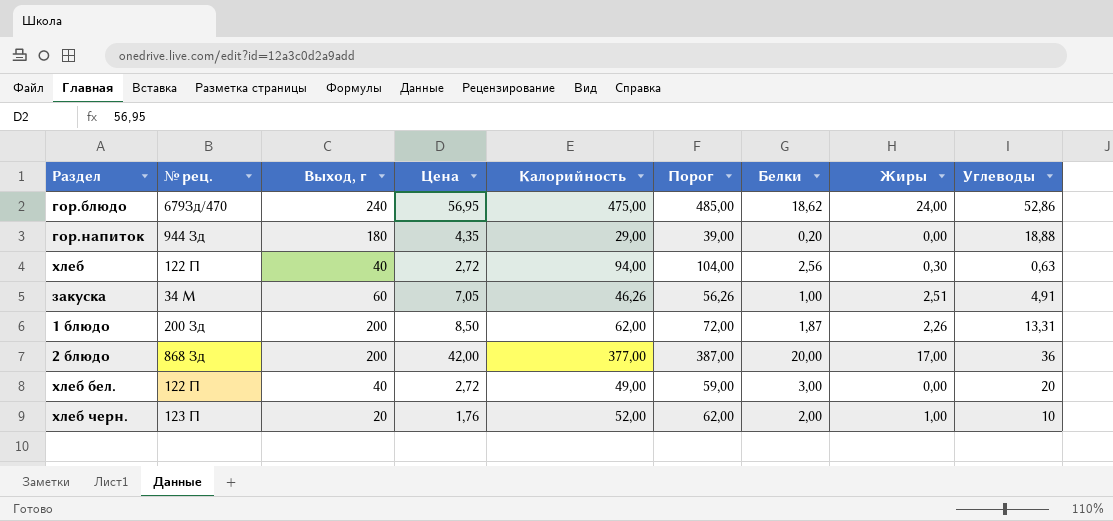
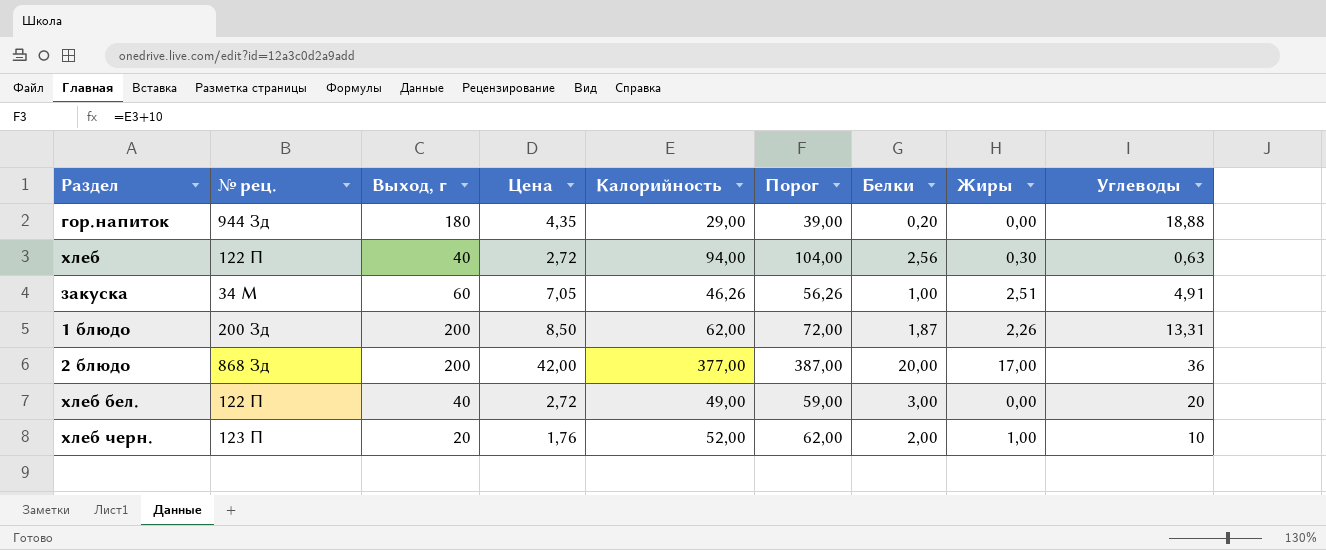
row гор.блюдо: 679Зд/470 | 240 | 56,95 | 475,00 | 485,00 | 18,62 | 24,00 | 52,86 -> none

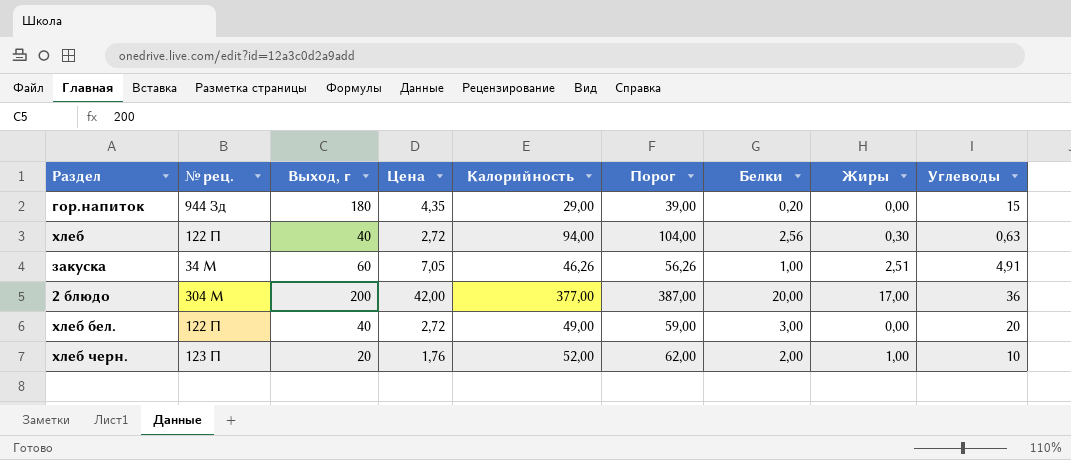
row 1 блюдо: 200 Зд | 200 | 8,50 | 62,00 | 72,00 | 1,87 | 2,26 | 13,31 -> none
гор.напиток | Углеводы: 18,88 -> 15
2 блюдо | № рец.: 868 Зд -> 304 М

